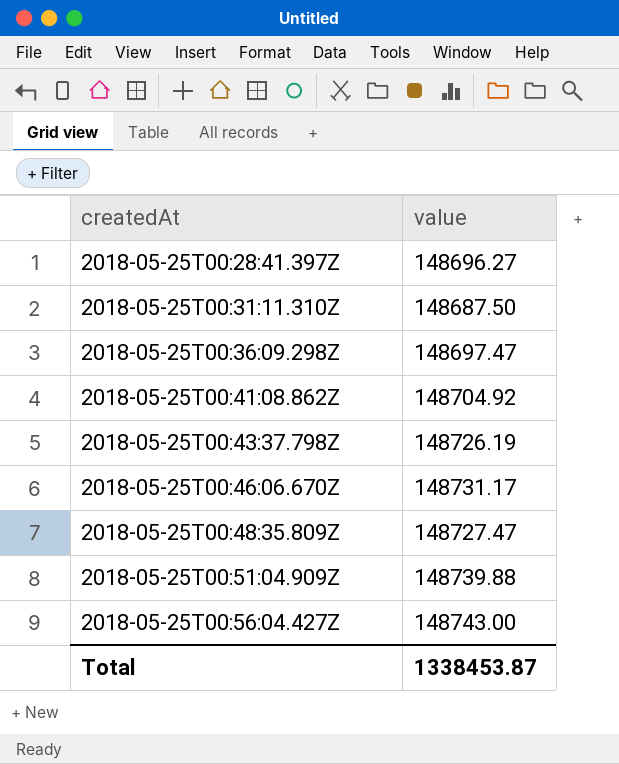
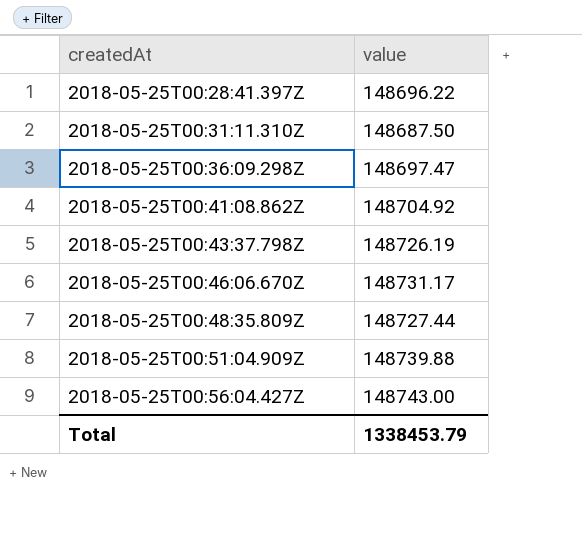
2018-05-25T00:28:41.397Z | value: 148696.27 -> 148696.22
2018-05-25T00:48:35.809Z | value: 148727.47 -> 148727.44
Total | value: 1338453.87 -> 1338453.79

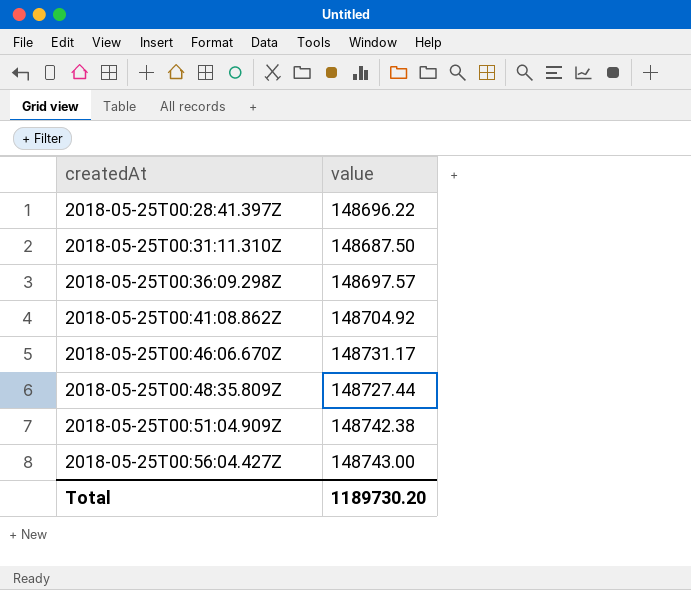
row 2018-05-25T00:43:37.798Z: 148726.19 -> none
2018-05-25T00:36:09.298Z | value: 148697.47 -> 148697.57
2018-05-25T00:51:04.909Z | value: 148739.88 -> 148742.38
Total | value: 1338453.79 -> 1189730.20

